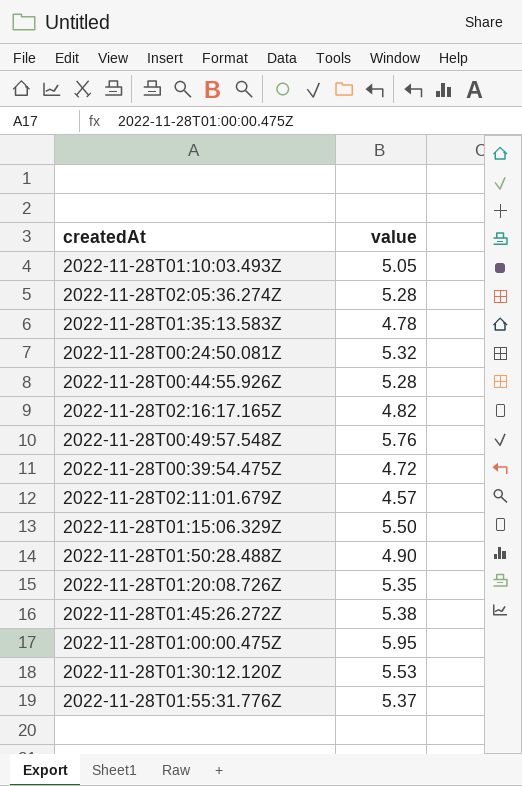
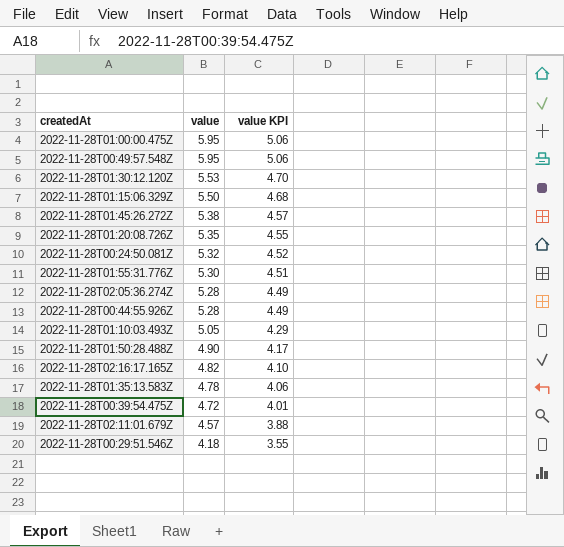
row order: none -> value descending
column value KPI | formula: none -> [value] * 0.85
2022-11-28T00:49:57.548Z | value: 5.76 -> 5.95
2022-11-28T01:55:31.776Z | value: 5.37 -> 5.30
row 2022-11-28T00:29:51.546Z: none -> 4.18 | 3.55

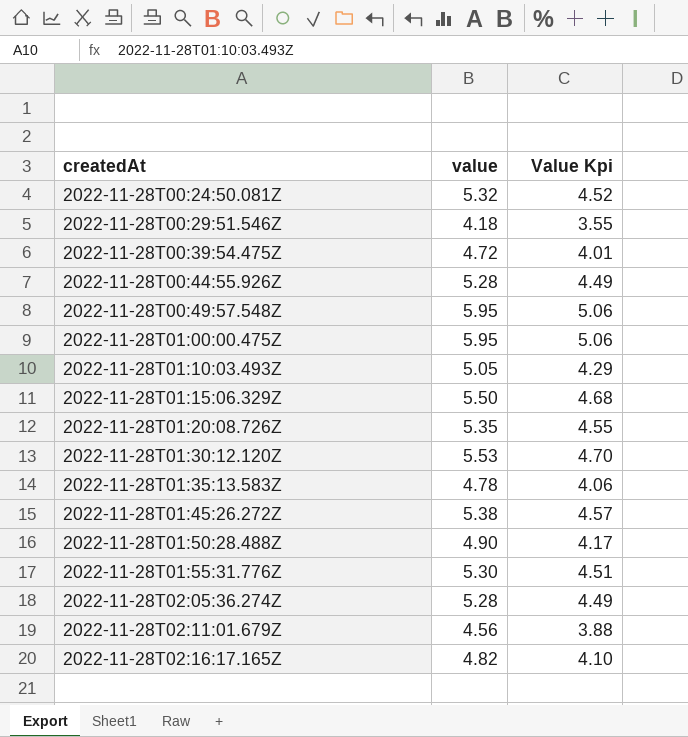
row order: value descending -> createdAt ascending
column name: value KPI -> Value Kpi
2022-11-28T02:11:01.679Z | value: 4.57 -> 4.56

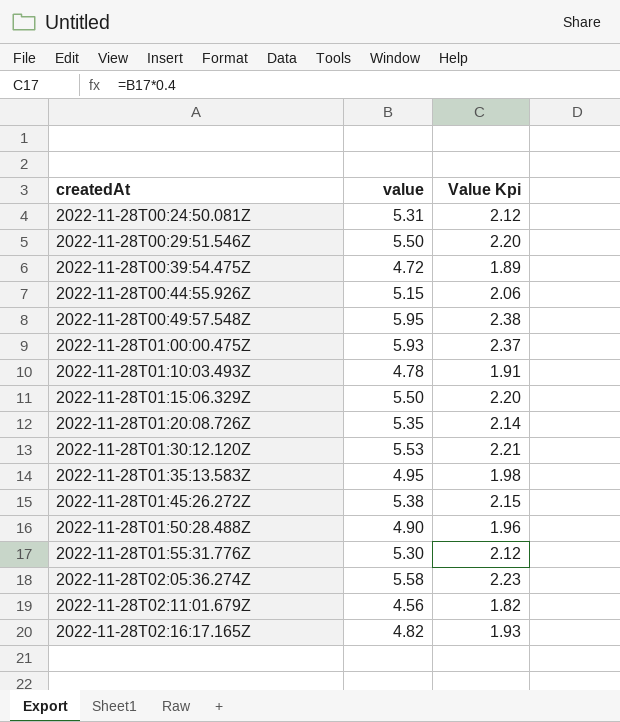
column Value Kpi | formula: [value] * 0.85 -> [value] * 0.4
2022-11-28T00:24:50.081Z | value: 5.32 -> 5.31
2022-11-28T00:29:51.546Z | value: 4.18 -> 5.50
2022-11-28T00:44:55.926Z | value: 5.28 -> 5.15
2022-11-28T01:00:00.475Z | value: 5.95 -> 5.93
2022-11-28T01:10:03.493Z | value: 5.05 -> 4.78
2022-11-28T01:35:13.583Z | value: 4.78 -> 4.95
2022-11-28T02:05:36.274Z | value: 5.28 -> 5.58

